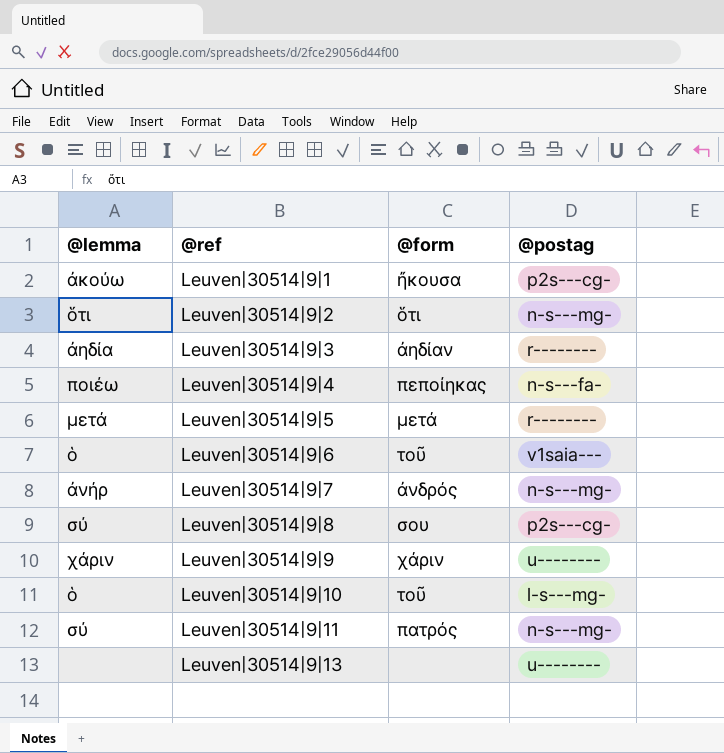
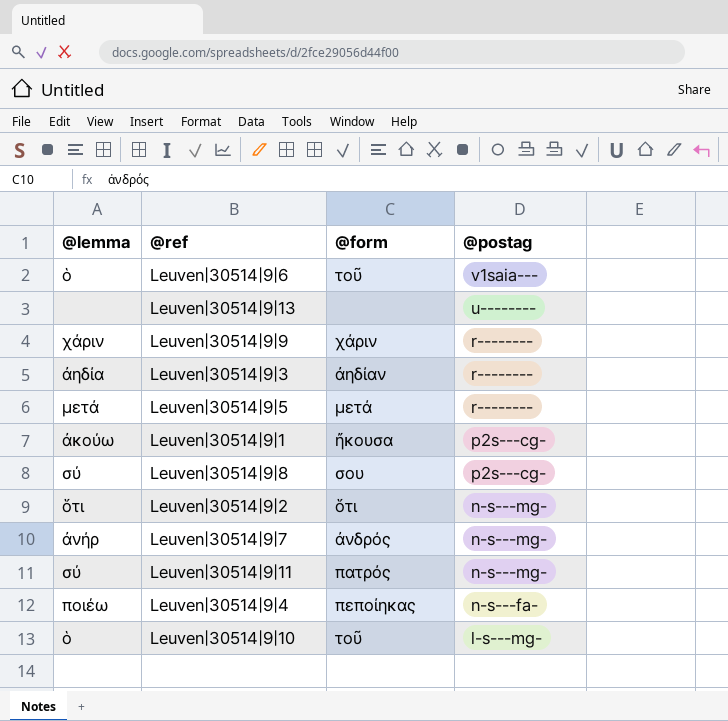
row order: @ref ascending -> @postag descending
Leuven|30514|9|9 | @postag: u-------- -> r--------

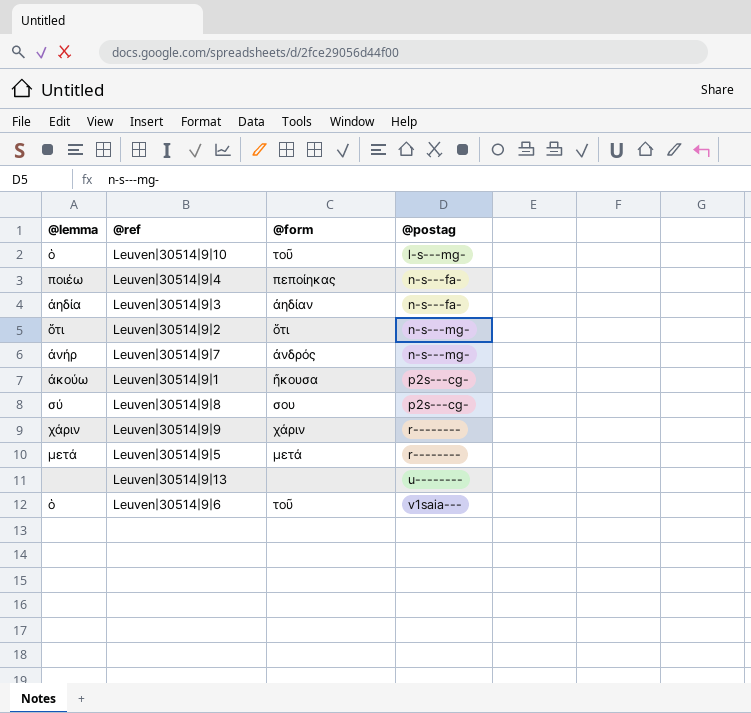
row order: @postag descending -> @postag ascending
row Leuven|30514|9|11: σύ | πατρός | n-s---mg- -> none
Leuven|30514|9|3 | @postag: r-------- -> n-s---fa-

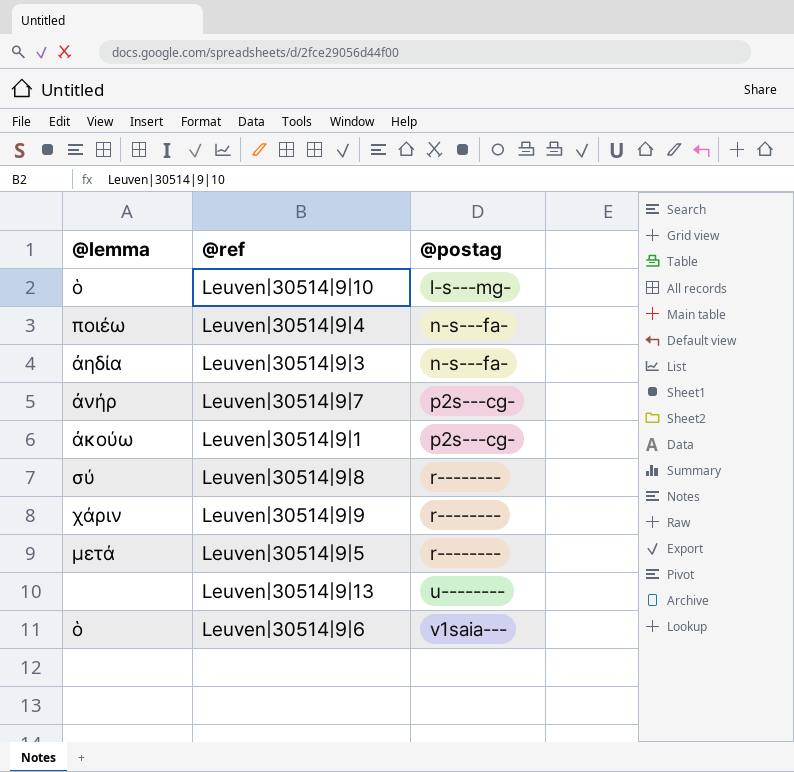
column @form | position: 3 -> none
row Leuven|30514|9|2: ὅτι | ὅτι | n-s---mg- -> none
Leuven|30514|9|7 | @postag: n-s---mg- -> p2s---cg-
Leuven|30514|9|8 | @postag: p2s---cg- -> r--------

